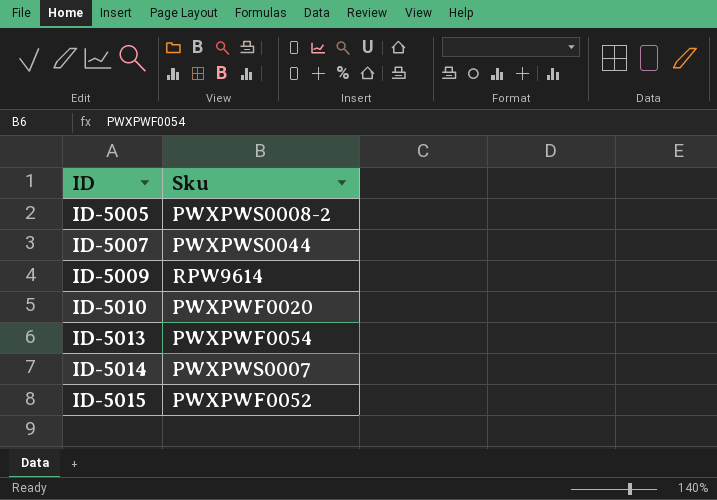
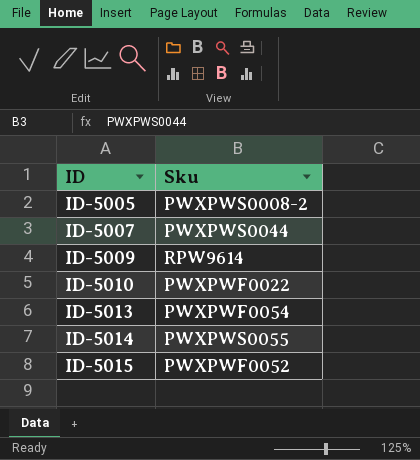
ID-5010 | Sku: PWXPWF0020 -> PWXPWF0022
ID-5014 | Sku: PWXPWS0007 -> PWXPWS0055

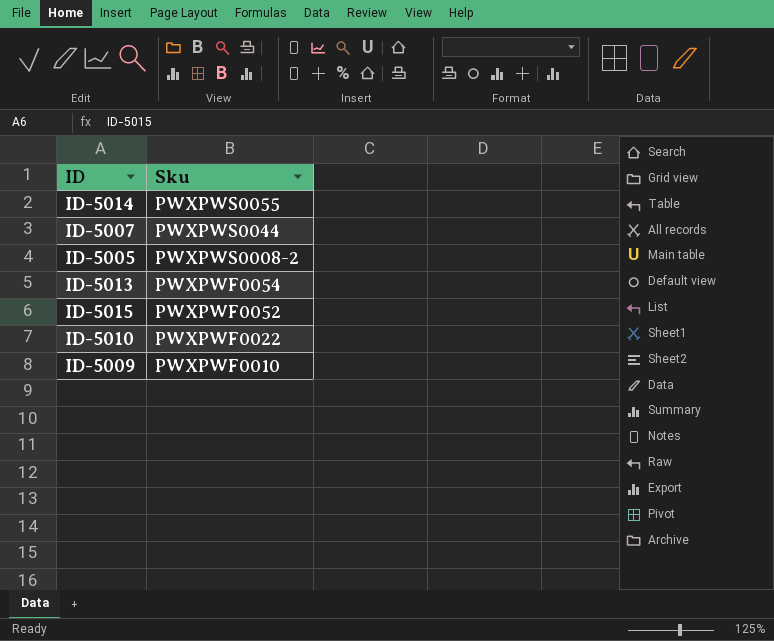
row order: ID ascending -> Sku descending
ID-5009 | Sku: RPW9614 -> PWXPWF0010

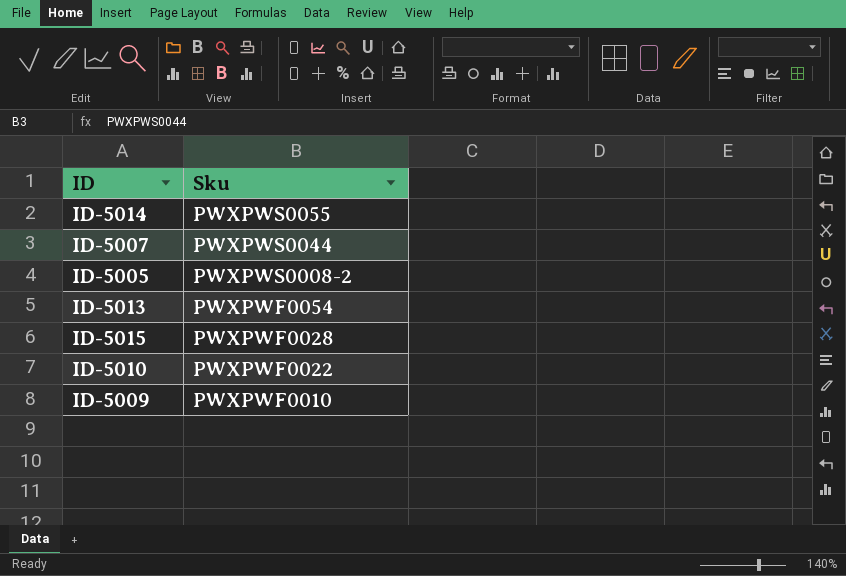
ID-5015 | Sku: PWXPWF0052 -> PWXPWF0028

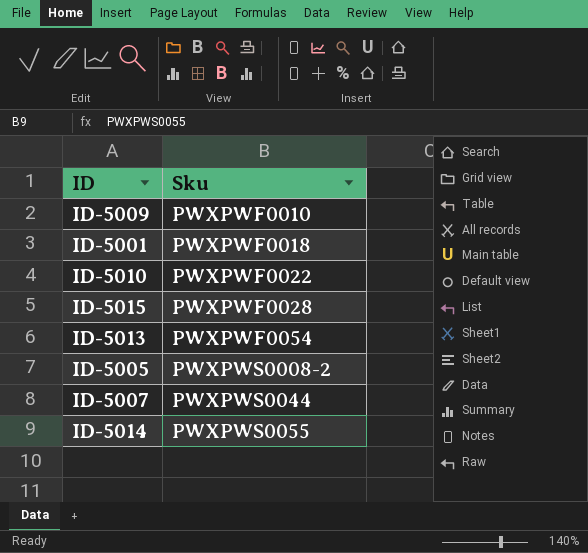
row order: Sku descending -> Sku ascending
row ID-5001: none -> PWXPWF0018

